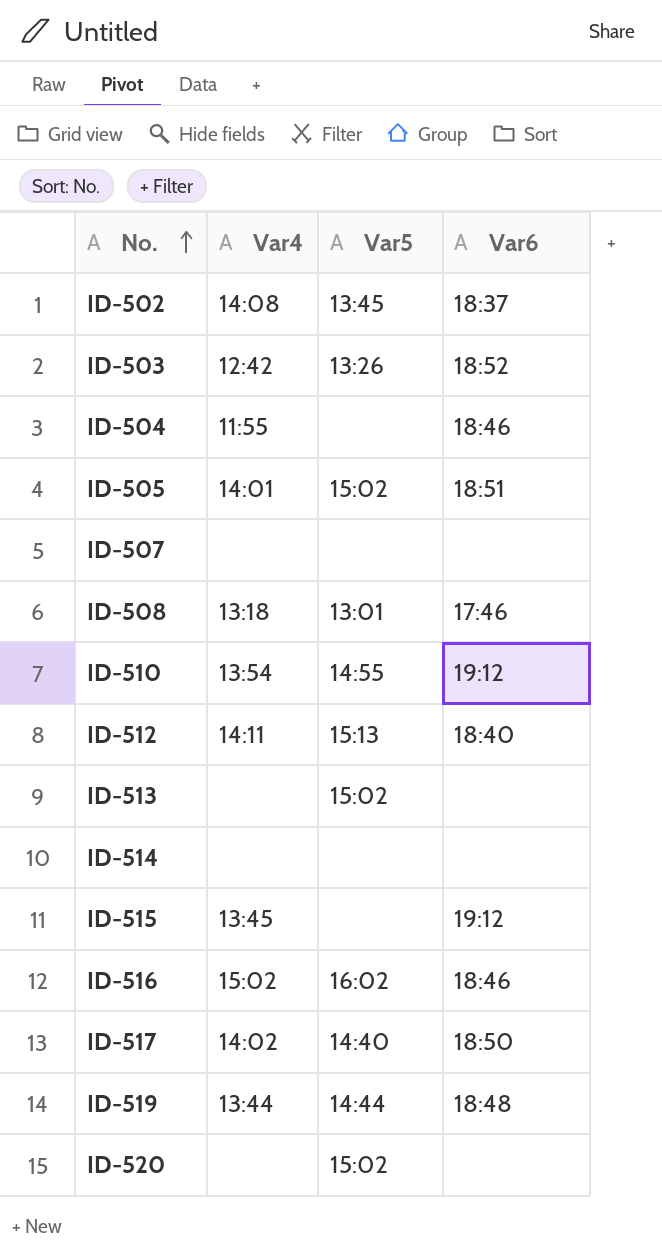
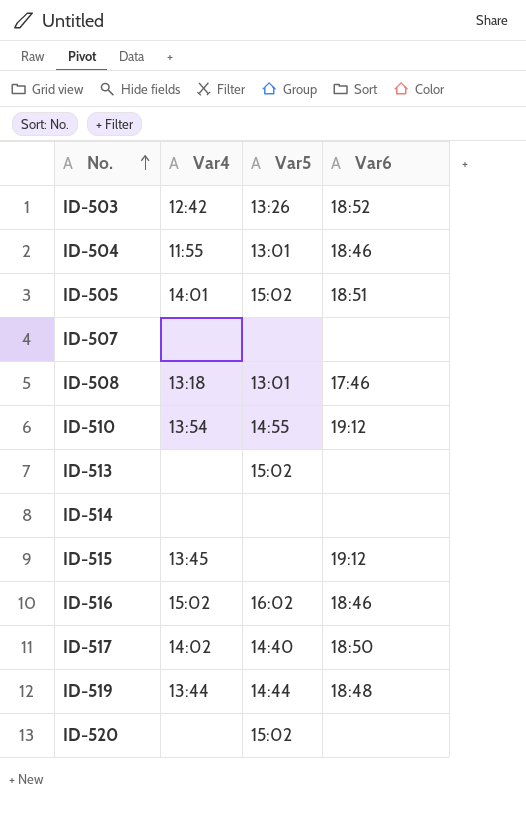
row ID-502: 14:08 | 13:45 | 18:37 -> none
row ID-512: 14:11 | 15:13 | 18:40 -> none
ID-504 | Var5: none -> 13:01

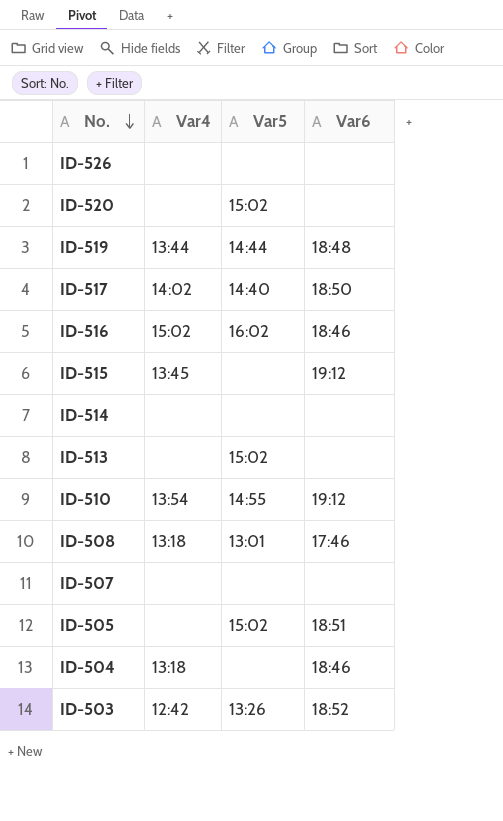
row order: No. ascending -> No. descending
row ID-526: none -> none | none | none
ID-505 | Var4: 14:01 -> none
ID-504 | Var4: 11:55 -> 13:18
ID-504 | Var5: 13:01 -> none

